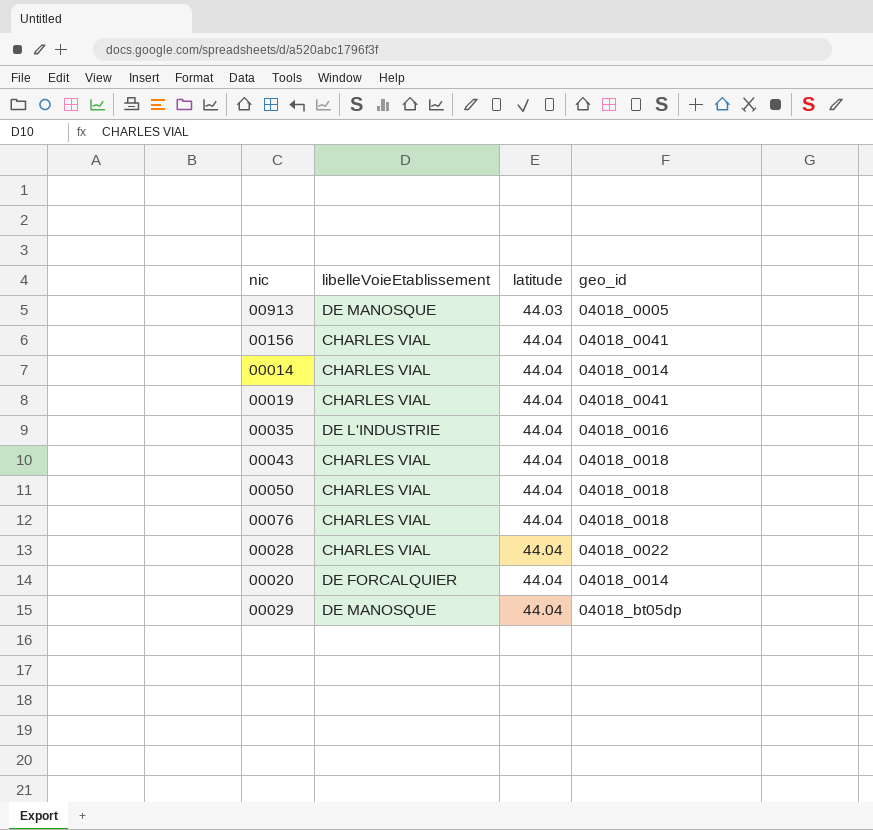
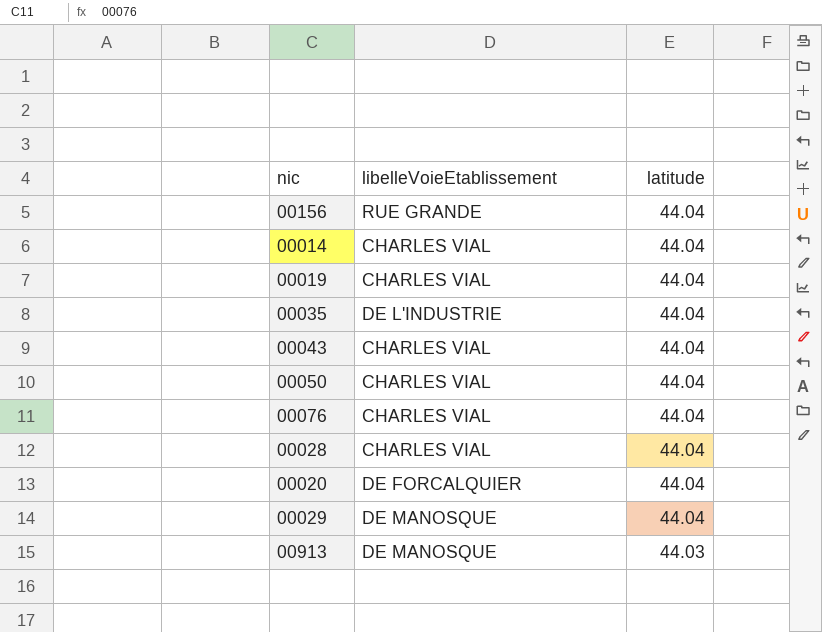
row order: latitude ascending -> latitude descending
column geo_id | position: 4 -> none
00156 | libelleVoieEtablissement: CHARLES VIAL -> RUE GRANDE

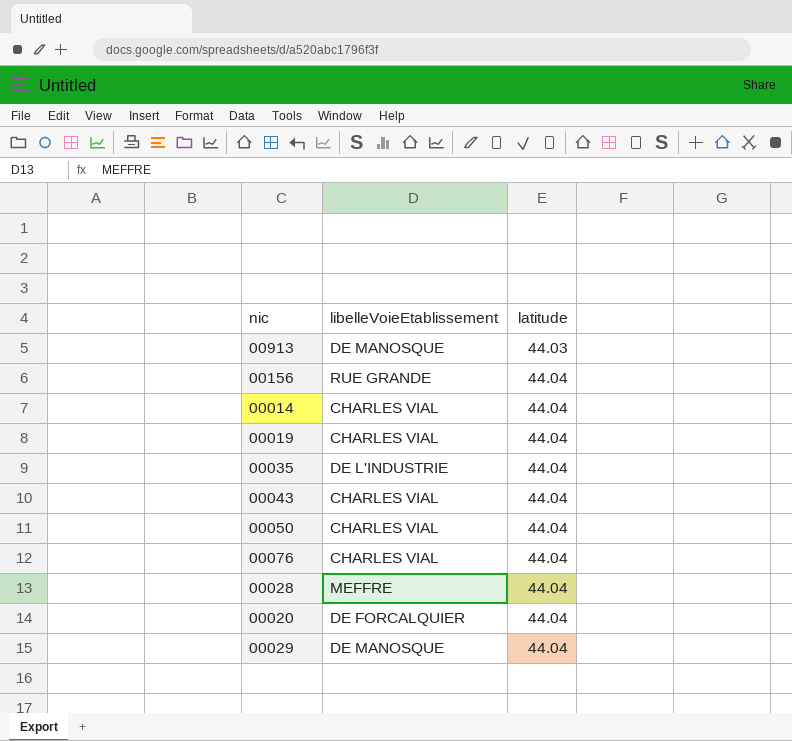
row order: latitude descending -> latitude ascending
00028 | libelleVoieEtablissement: CHARLES VIAL -> MEFFRE

